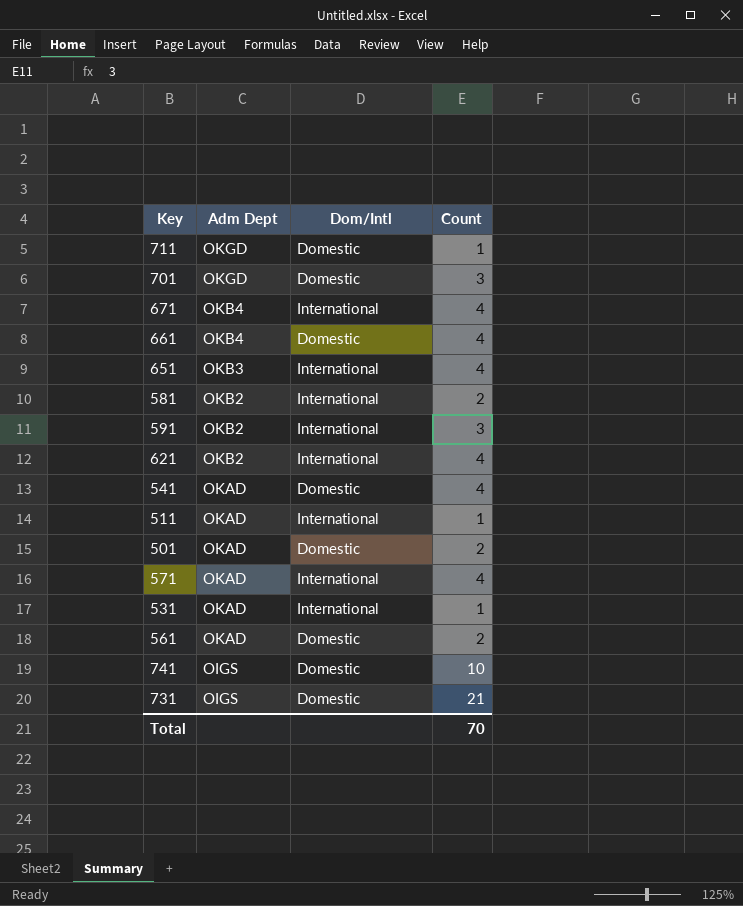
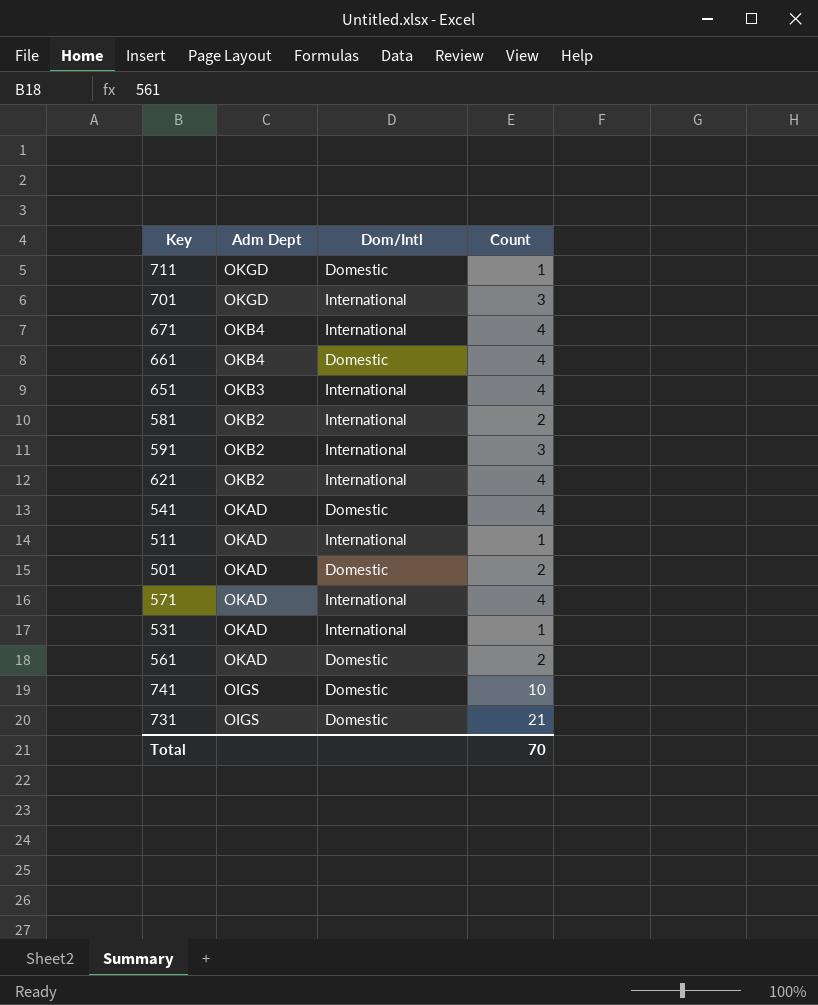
701 | Dom/Intl: Domestic -> International

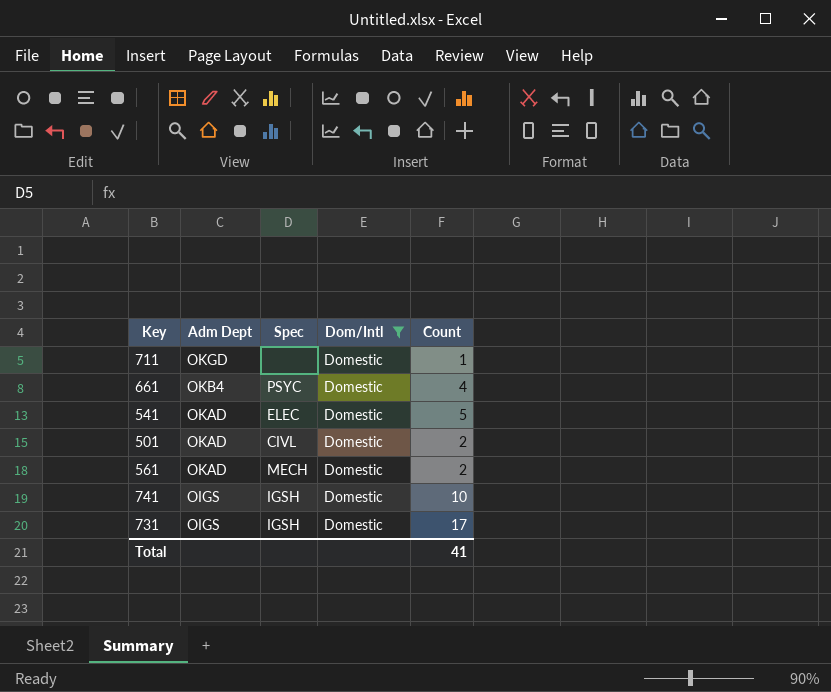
filter: none -> Dom/Intl = Domestic
column Spec | position: none -> 3
541 | Count: 4 -> 5
731 | Count: 21 -> 17
Total | Count: 70 -> 41

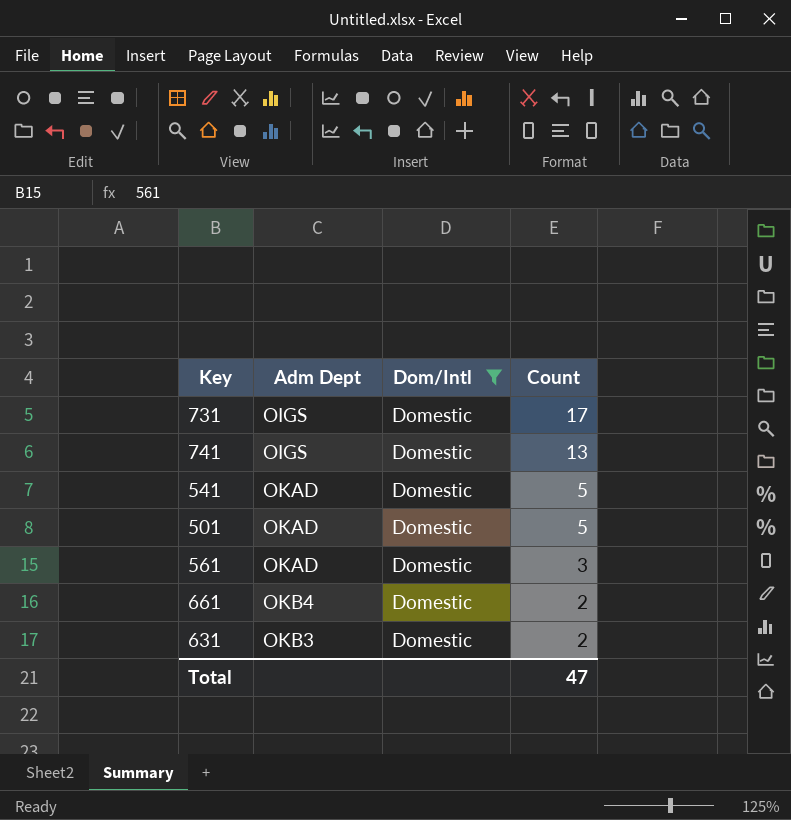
row order: Adm Dept descending -> Count descending
column Spec | position: 3 -> none
row 711: OKGD | none | Domestic | 1 -> none
741 | Count: 10 -> 13
501 | Count: 2 -> 5
561 | Count: 2 -> 3
661 | Count: 4 -> 2
row 631: none -> OKB3 | Domestic | 2
Total | Count: 41 -> 47

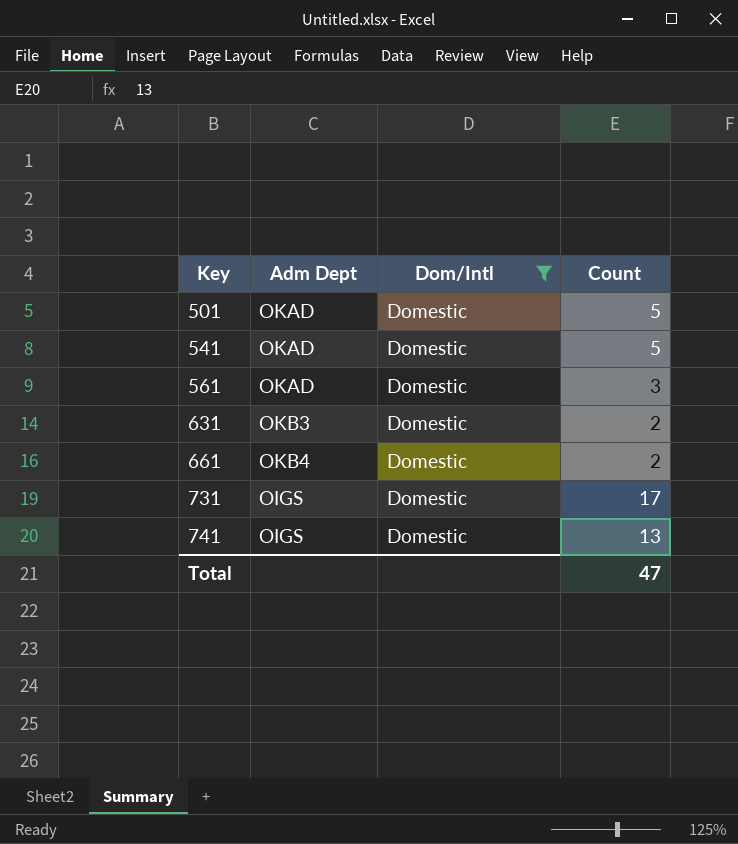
row order: Count descending -> Key ascending

